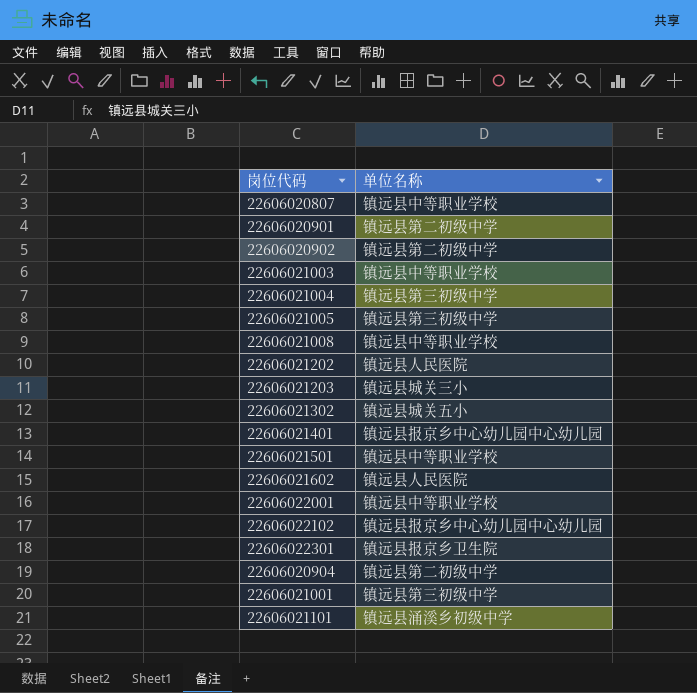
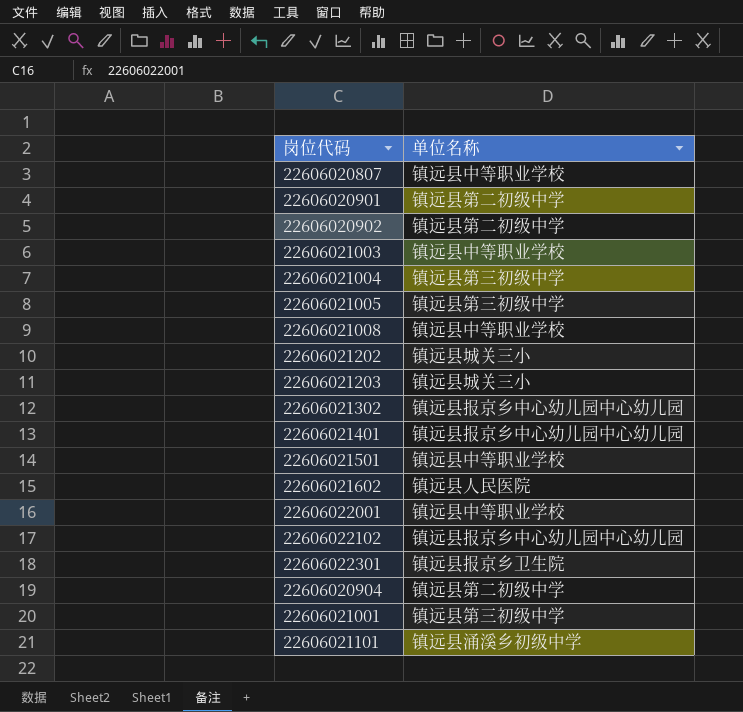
22606021202 | 单位名称: 镇远县人民医院 -> 镇远县城关三小
22606021302 | 单位名称: 镇远县城关五小 -> 镇远县报京乡中心幼儿园中心幼儿园

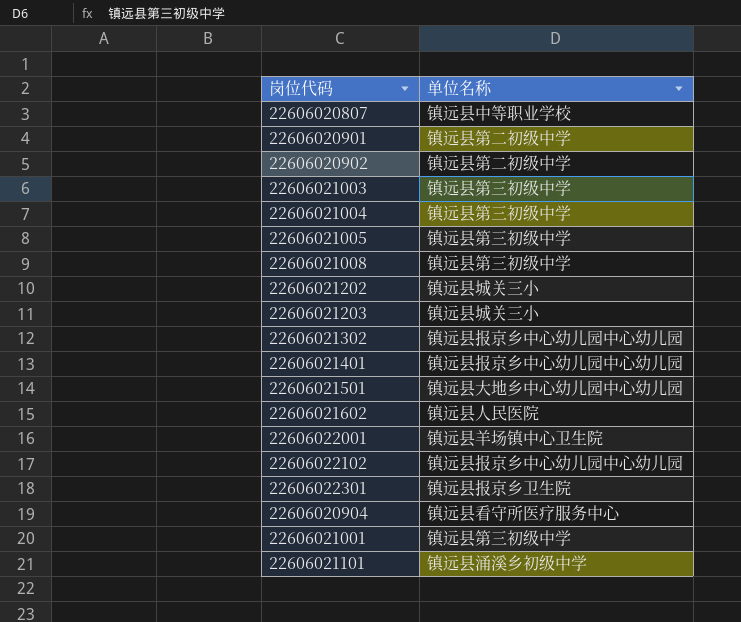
22606021003 | 单位名称: 镇远县中等职业学校 -> 镇远县第三初级中学
22606021008 | 单位名称: 镇远县中等职业学校 -> 镇远县第三初级中学
22606021501 | 单位名称: 镇远县中等职业学校 -> 镇远县大地乡中心幼儿园中心幼儿园
22606022001 | 单位名称: 镇远县中等职业学校 -> 镇远县羊场镇中心卫生院
22606020904 | 单位名称: 镇远县第二初级中学 -> 镇远县看守所医疗服务中心

